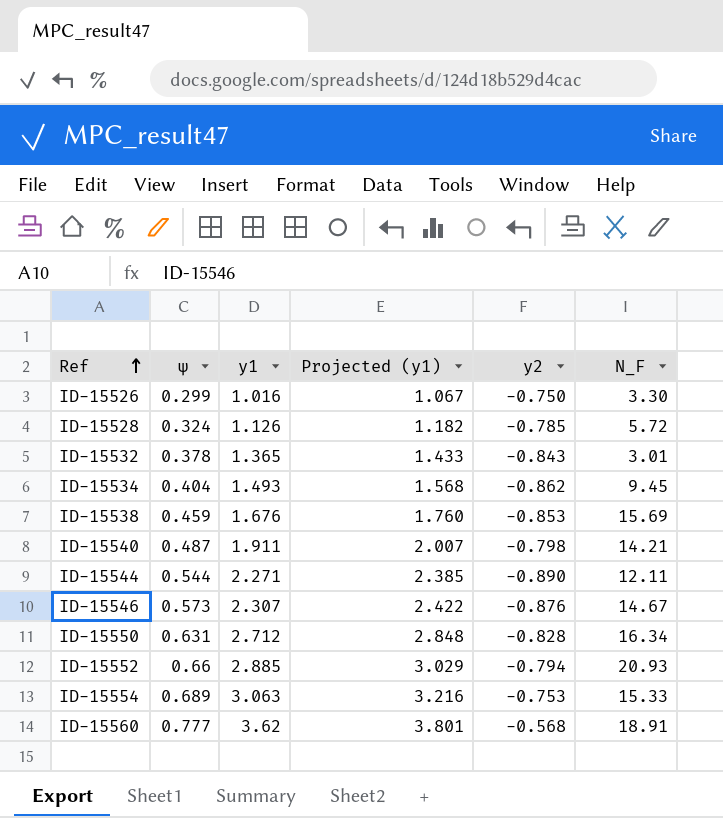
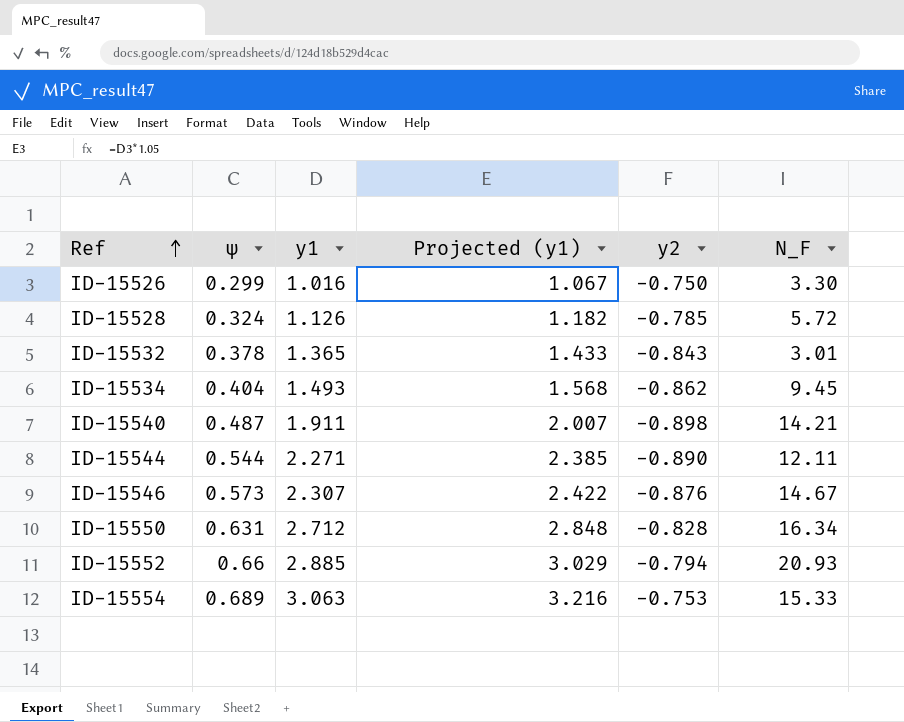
row ID-15538: 0.459 | 1.676 | 1.760 | -0.853 | 15.69 -> none
row ID-15560: 0.777 | 3.62 | 3.801 | -0.568 | 18.91 -> none
ID-15540 | y2: -0.798 -> -0.898

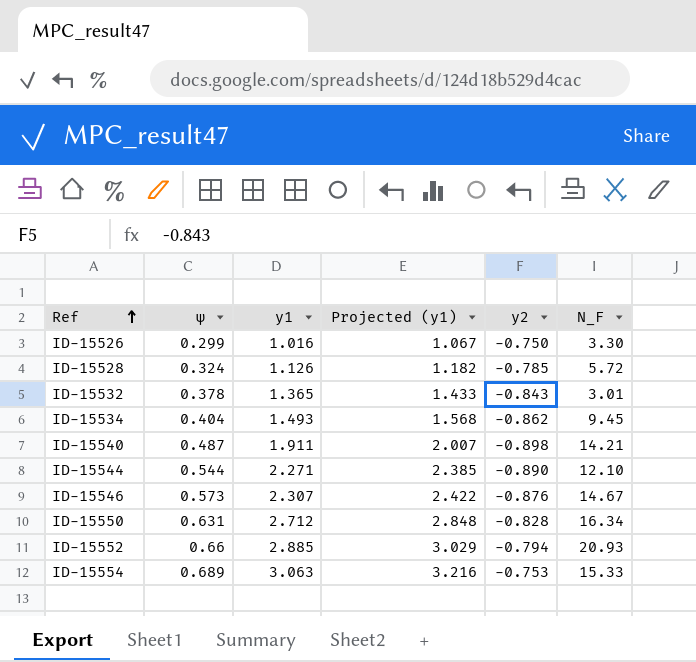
ID-15544 | N_F: 12.11 -> 12.10

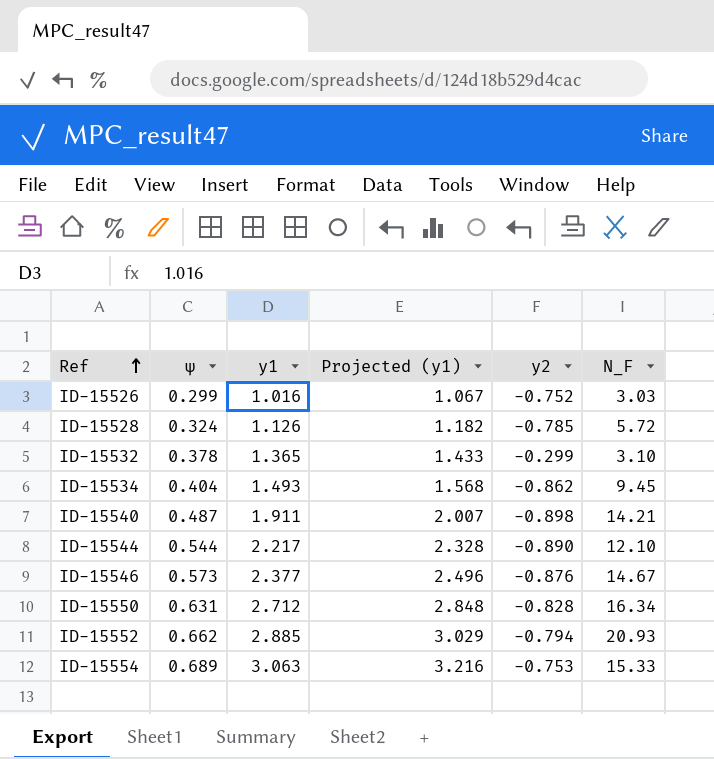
ID-15526 | y2: -0.750 -> -0.752
ID-15526 | N_F: 3.30 -> 3.03
ID-15532 | y2: -0.843 -> -0.299
ID-15532 | N_F: 3.01 -> 3.10
ID-15544 | y1: 2.271 -> 2.217
ID-15544 | Projected (y1): 2.385 -> 2.328
ID-15546 | y1: 2.307 -> 2.377
ID-15546 | Projected (y1): 2.422 -> 2.496
ID-15552 | ψ: 0.66 -> 0.662

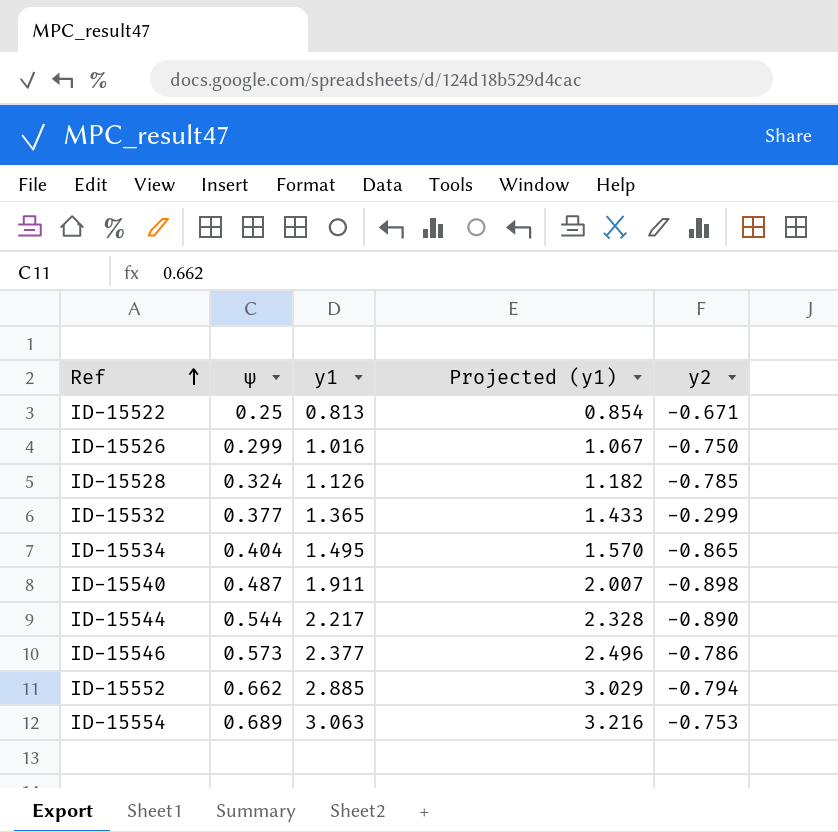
column N_F | position: 6 -> none
row ID-15550: 0.631 | 2.712 | 2.848 | -0.828 | 16.34 -> none
row ID-15522: none -> 0.25 | 0.813 | 0.854 | -0.671
ID-15526 | y2: -0.752 -> -0.750
ID-15532 | ψ: 0.378 -> 0.377
ID-15534 | y1: 1.493 -> 1.495
ID-15534 | Projected (y1): 1.568 -> 1.570
ID-15534 | y2: -0.862 -> -0.865
ID-15546 | y2: -0.876 -> -0.786

